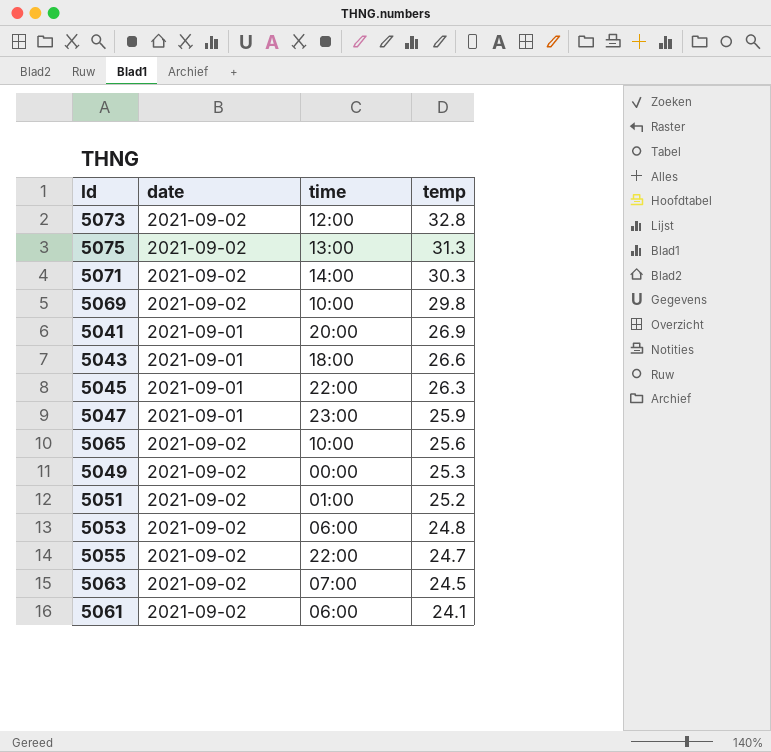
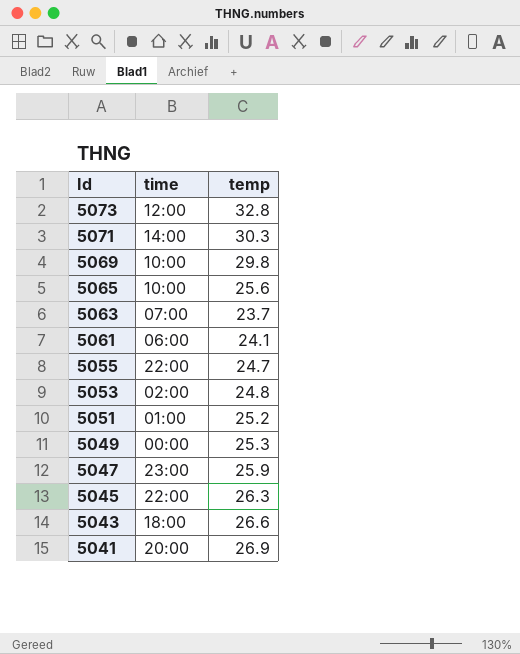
row order: temp descending -> Id descending
column date | position: 2 -> none
row 5075: 2021-09-02 | 13:00 | 31.3 -> none
5063 | temp: 24.5 -> 23.7
5053 | time: 06:00 -> 02:00

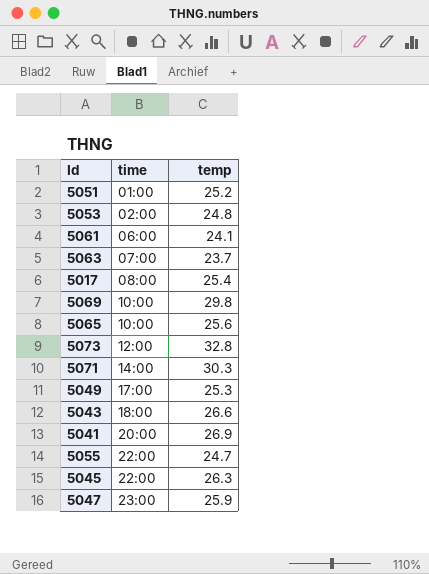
row order: Id descending -> time ascending
row 5017: none -> 08:00 | 25.4
5049 | time: 00:00 -> 17:00

